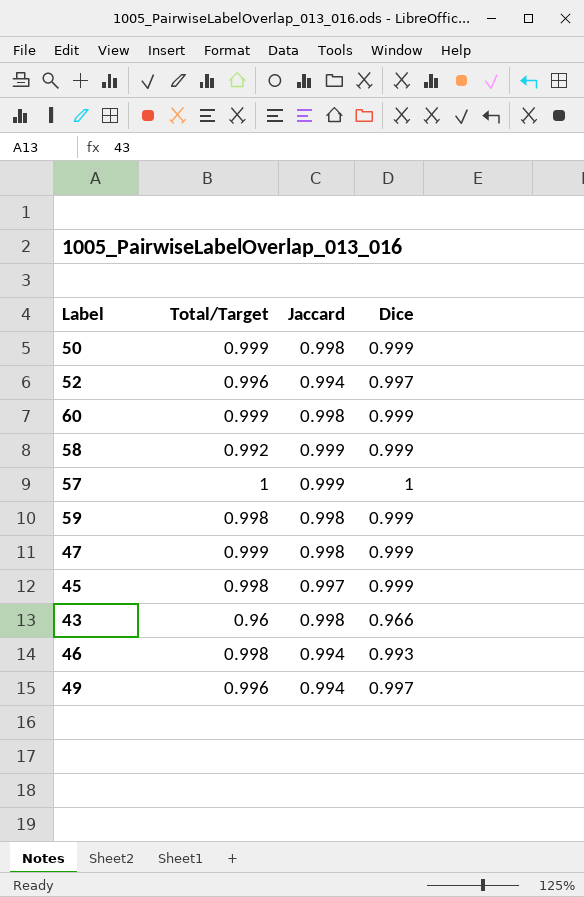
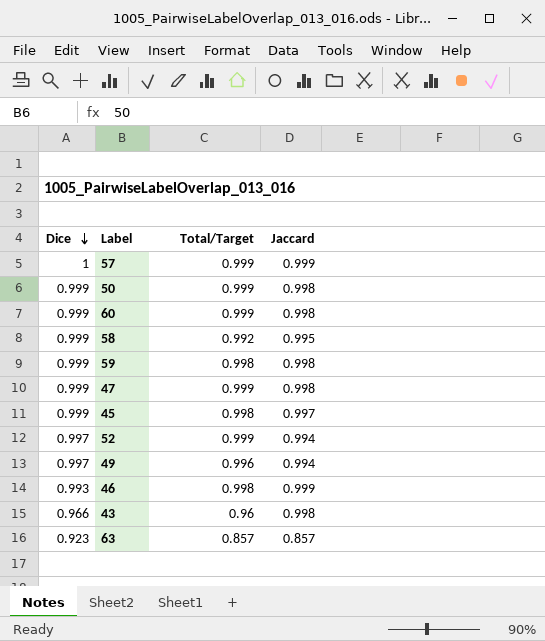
row order: none -> Dice descending
column Dice | position: 4 -> 1
57 | Total/Target: 1 -> 0.999
58 | Jaccard: 0.999 -> 0.995
52 | Total/Target: 0.996 -> 0.999
46 | Jaccard: 0.994 -> 0.999
row 63: none -> 0.923 | 0.857 | 0.857

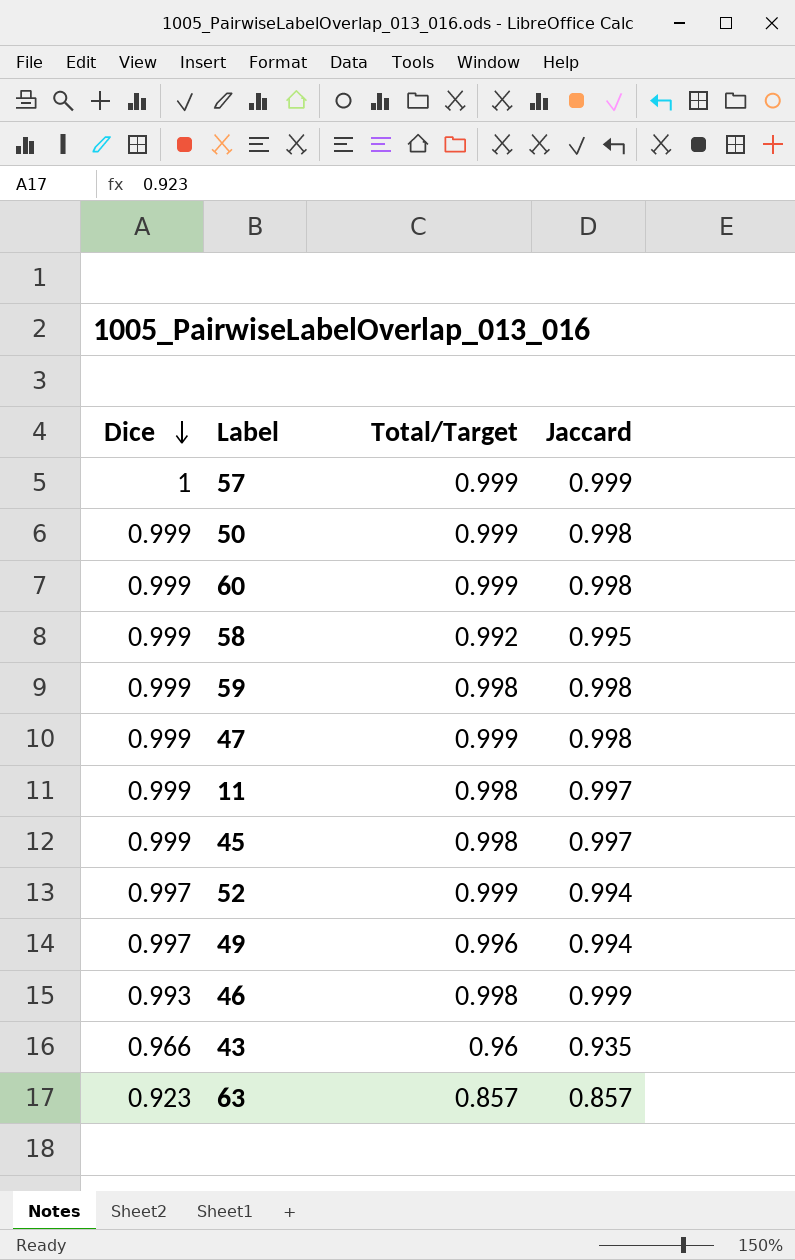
row 11: none -> 0.999 | 0.998 | 0.997
43 | Jaccard: 0.998 -> 0.935

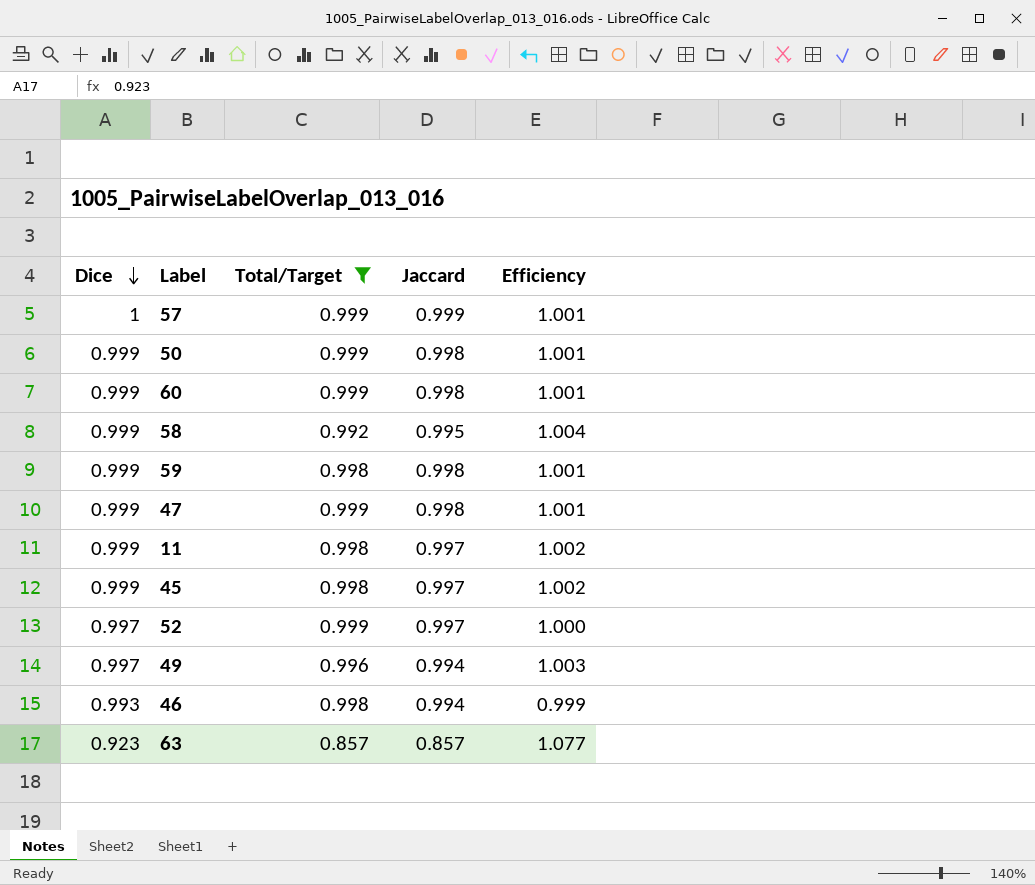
filter: none -> Total/Target != 0.96
column Efficiency | formula: none -> [Dice] / [Jaccard]
52 | Jaccard: 0.994 -> 0.997
46 | Jaccard: 0.999 -> 0.994

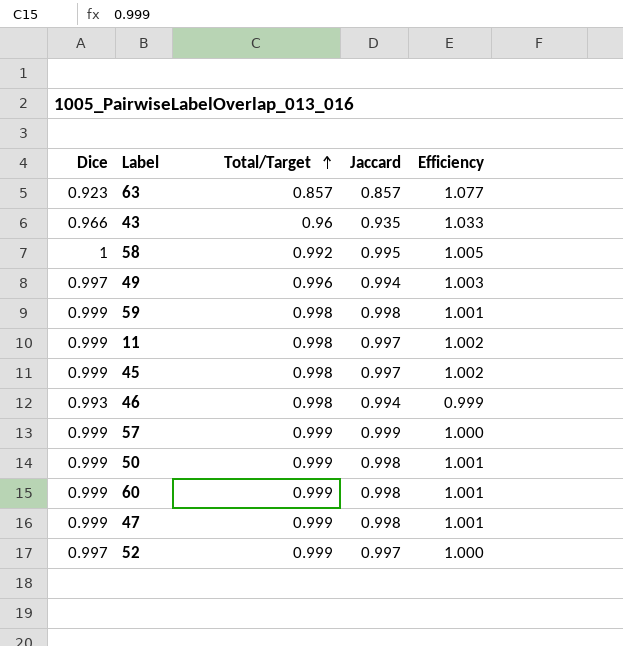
filter: Total/Target != 0.96 -> none
row order: Dice descending -> Total/Target ascending
58 | Dice: 0.999 -> 1
58 | Efficiency: 1.004 -> 1.005
57 | Dice: 1 -> 0.999
57 | Efficiency: 1.001 -> 1.000

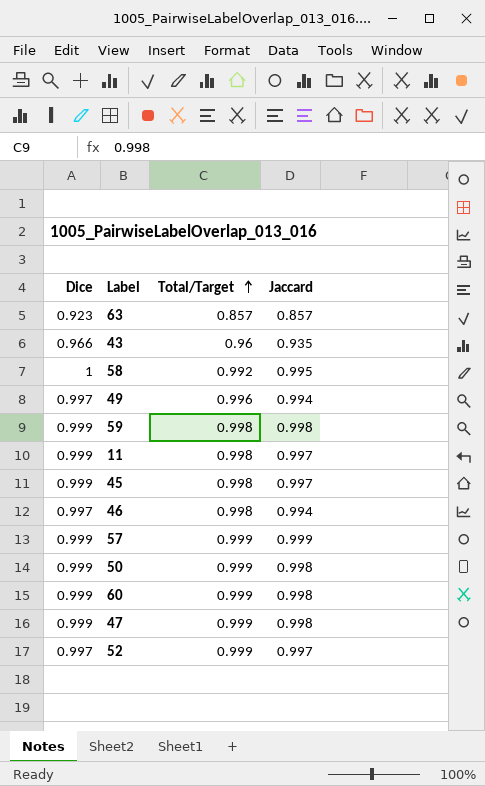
column Efficiency | formula: [Dice] / [Jaccard] -> none
46 | Dice: 0.993 -> 0.997

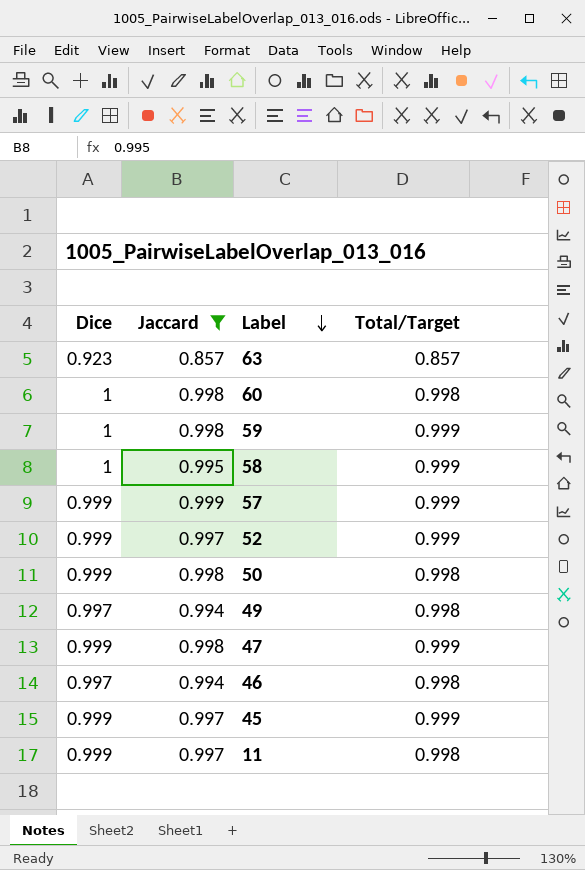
filter: none -> Jaccard != 0.935
row order: Total/Target ascending -> Label descending
column Jaccard | position: 4 -> 2
60 | Dice: 0.999 -> 1
60 | Total/Target: 0.999 -> 0.998
59 | Dice: 0.999 -> 1
59 | Total/Target: 0.998 -> 0.999
58 | Total/Target: 0.992 -> 0.999
52 | Dice: 0.997 -> 0.999
50 | Total/Target: 0.999 -> 0.998
49 | Total/Target: 0.996 -> 0.998
45 | Total/Target: 0.998 -> 0.999

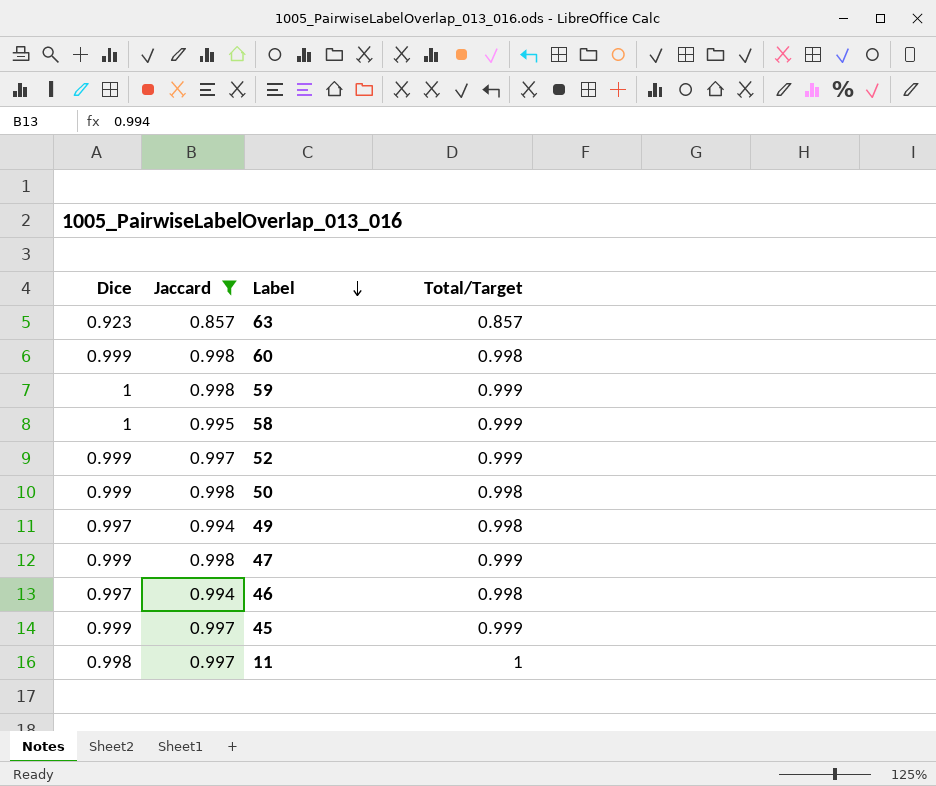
row 57: 0.999 | 0.999 | 0.999 -> none
60 | Dice: 1 -> 0.999
11 | Dice: 0.999 -> 0.998
11 | Total/Target: 0.998 -> 1

